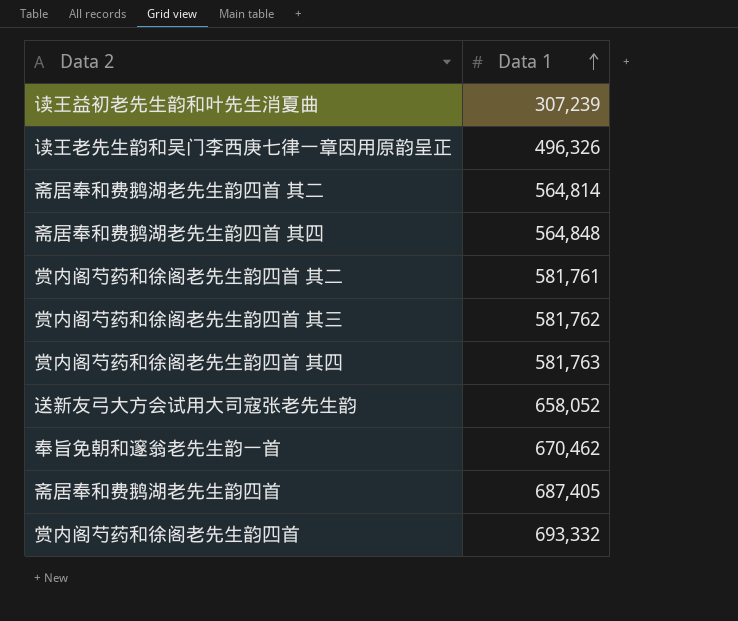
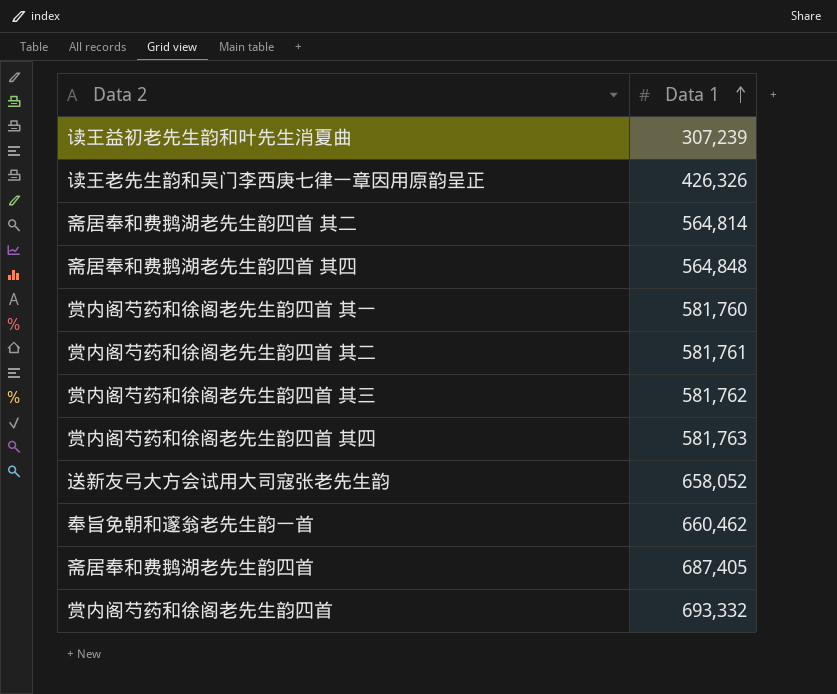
读王老先生韵和吴门李西庚七律一章因用原韵呈正 | Data 1: 496,326 -> 426,326
row 赏内阁芍药和徐阁老先生韵四首 其一: none -> 581,760
奉旨免朝和邃翁老先生韵一首 | Data 1: 670,462 -> 660,462

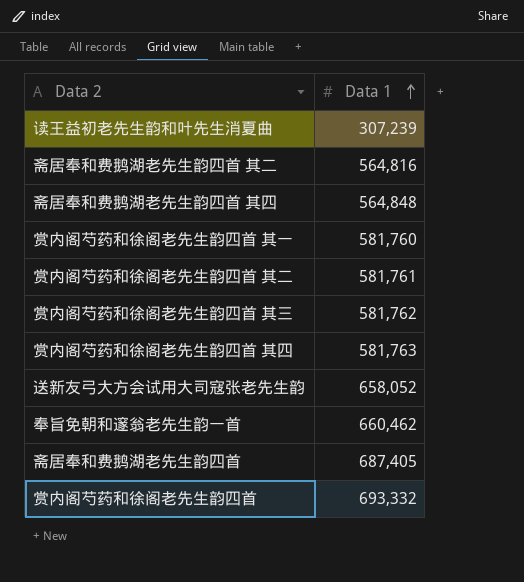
row 读王老先生韵和吴门李西庚七律一章因用原韵呈正: 426,326 -> none
斋居奉和费鹅湖老先生韵四首 其二 | Data 1: 564,814 -> 564,816

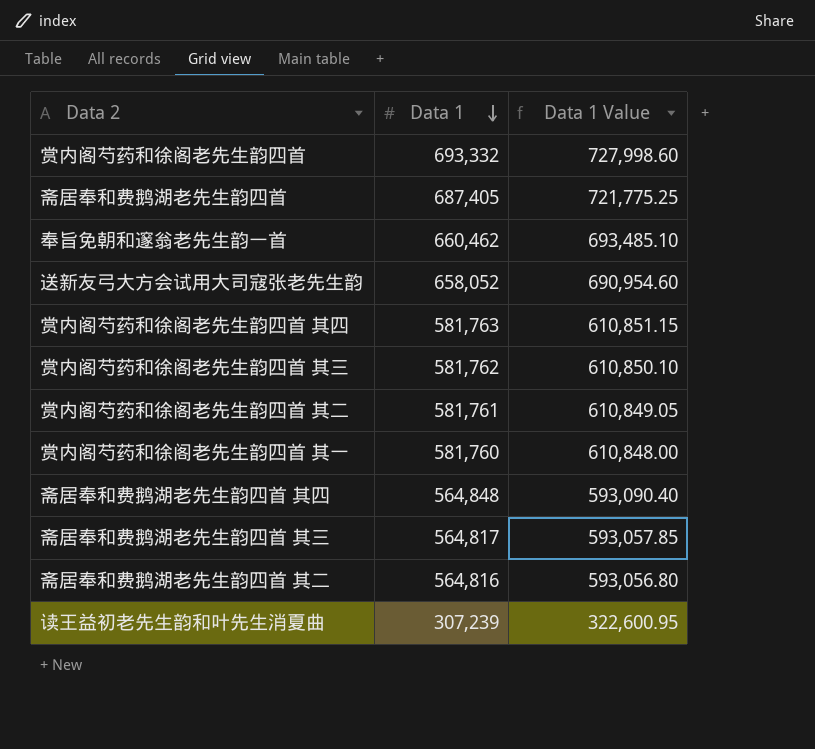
row order: Data 1 ascending -> Data 1 descending
column Data 1 Value | formula: none -> [Data 1] * 1.05
row 斋居奉和费鹅湖老先生韵四首 其三: none -> 564,817 | 593,057.85

